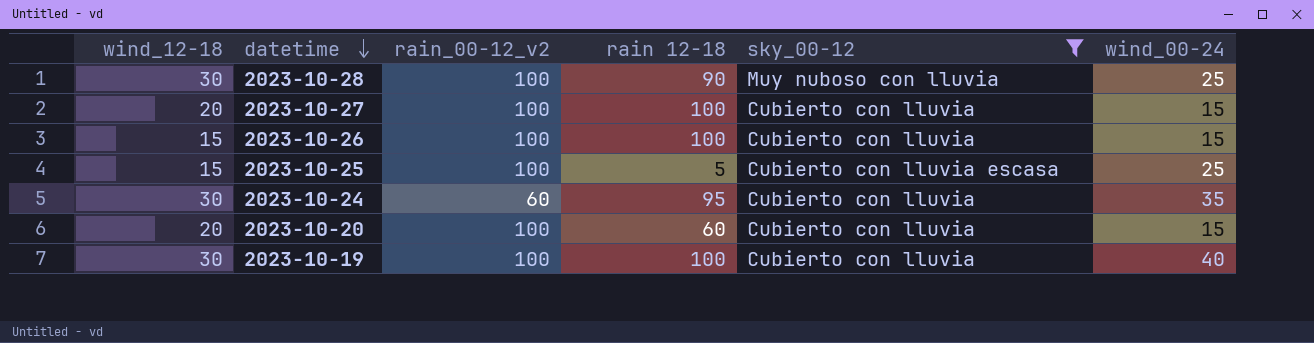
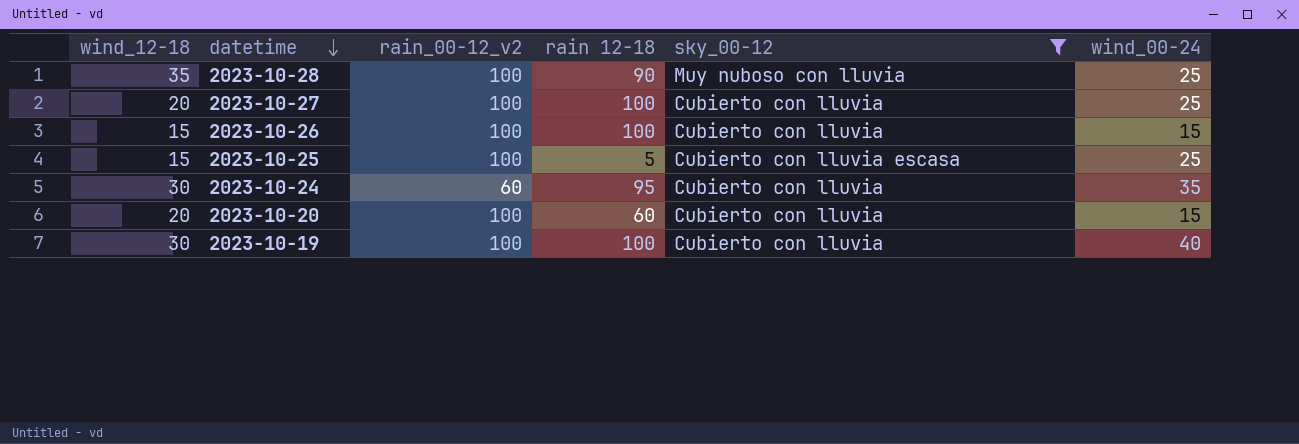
2023-10-28 | wind_12-18: 30 -> 35
2023-10-27 | wind_00-24: 15 -> 25

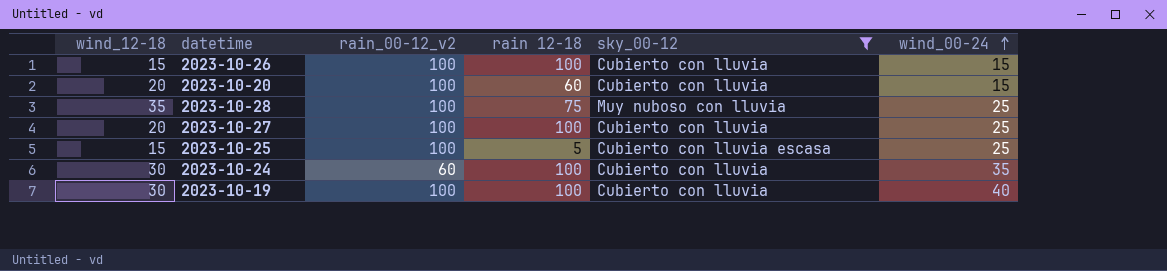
row order: datetime descending -> wind_00-24 ascending
2023-10-28 | rain 12-18: 90 -> 75
2023-10-24 | rain 12-18: 95 -> 100

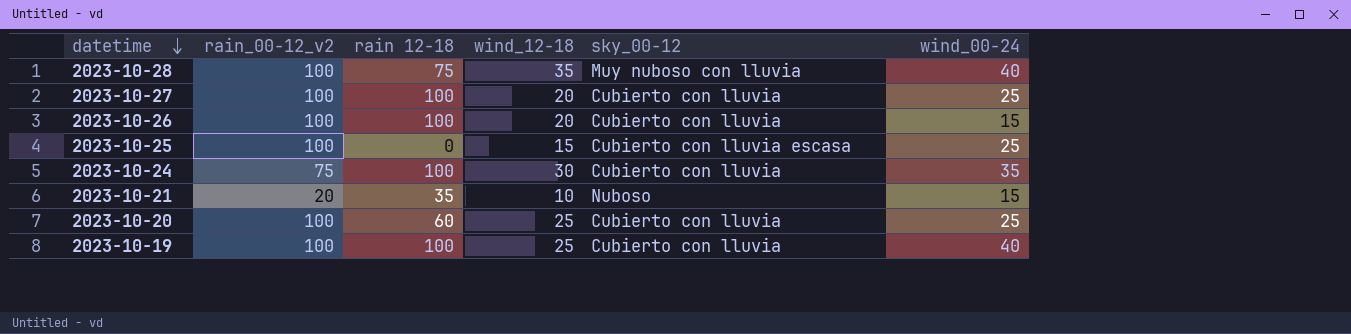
filter: sky_00-12 != Nuboso -> none
row order: wind_00-24 ascending -> datetime descending
column wind_12-18 | position: 1 -> 4
2023-10-28 | wind_00-24: 25 -> 40
2023-10-26 | wind_12-18: 15 -> 20
2023-10-25 | rain 12-18: 5 -> 0
2023-10-24 | rain_00-12_v2: 60 -> 75
2023-10-20 | wind_12-18: 20 -> 25
2023-10-20 | wind_00-24: 15 -> 25
2023-10-19 | wind_12-18: 30 -> 25

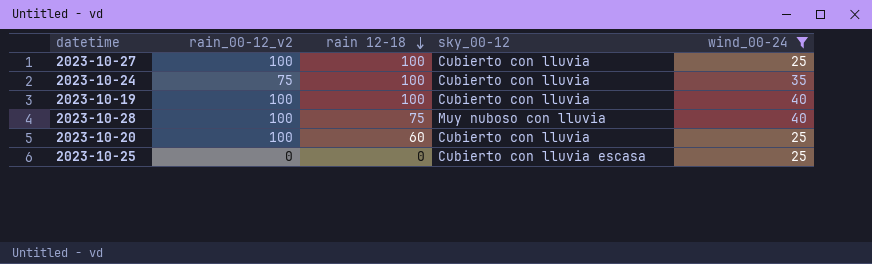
filter: none -> wind_00-24 != 15
row order: datetime descending -> rain 12-18 descending
column wind_12-18 | position: 4 -> none
2023-10-25 | rain_00-12_v2: 100 -> 0

